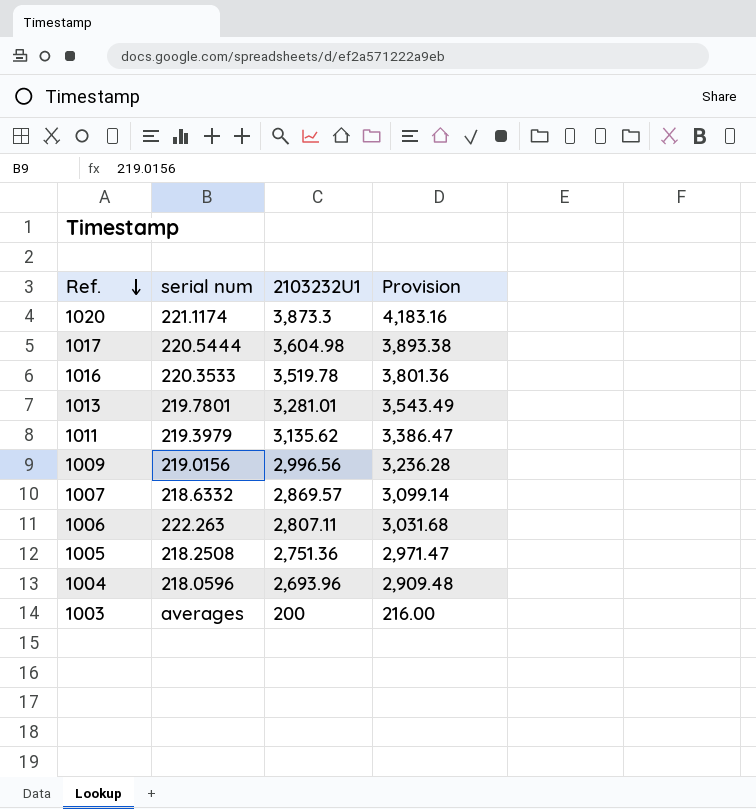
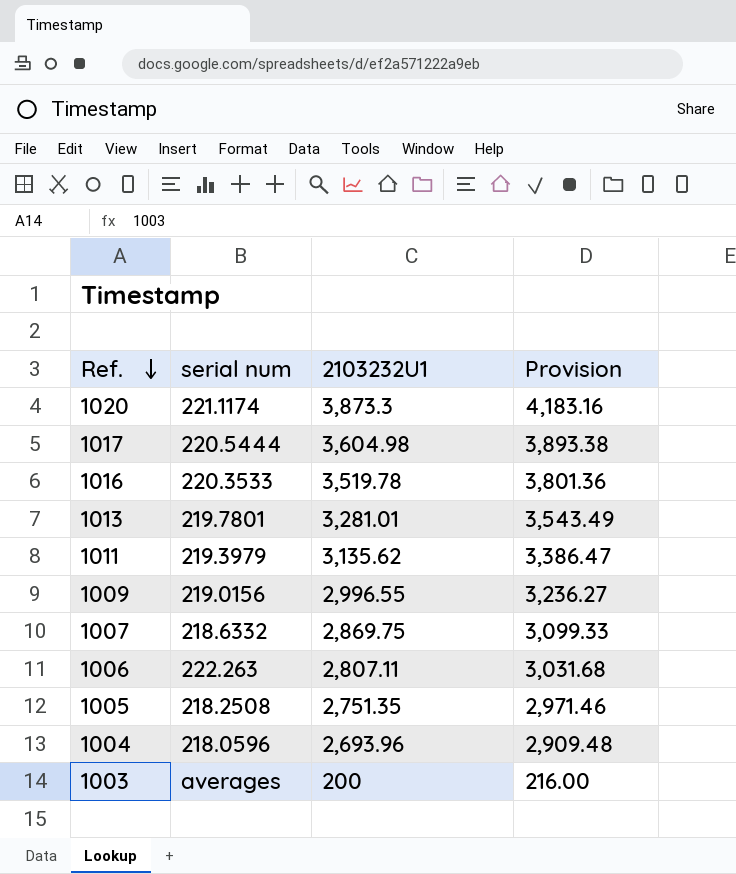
1009 | 2103232U1: 2,996.56 -> 2,996.55
1009 | Provision: 3,236.28 -> 3,236.27
1007 | 2103232U1: 2,869.57 -> 2,869.75
1007 | Provision: 3,099.14 -> 3,099.33
1005 | 2103232U1: 2,751.36 -> 2,751.35
1005 | Provision: 2,971.47 -> 2,971.46

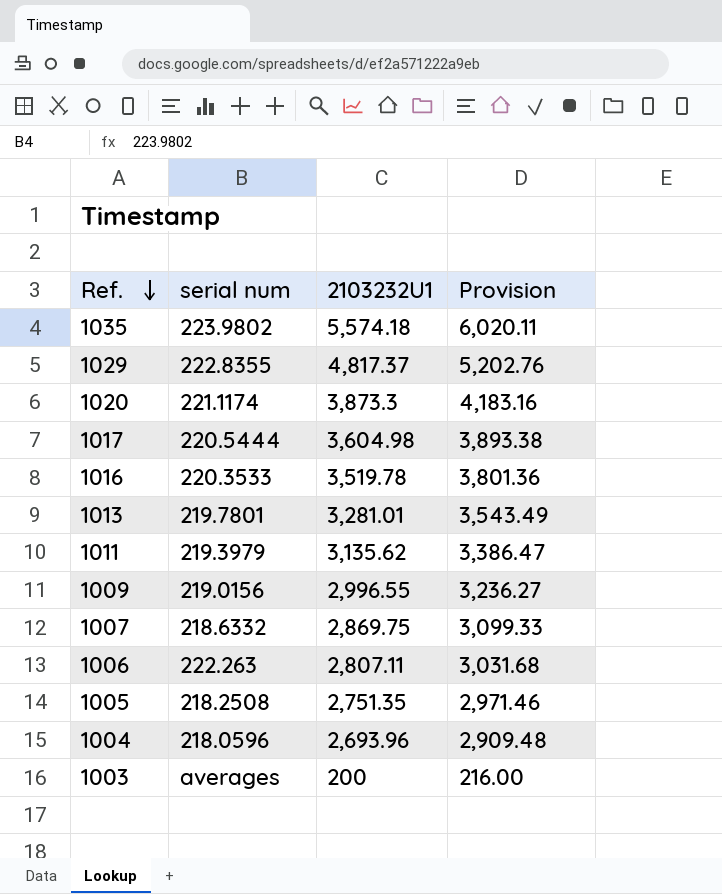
row 1035: none -> 223.9802 | 5,574.18 | 6,020.11
row 1029: none -> 222.8355 | 4,817.37 | 5,202.76

